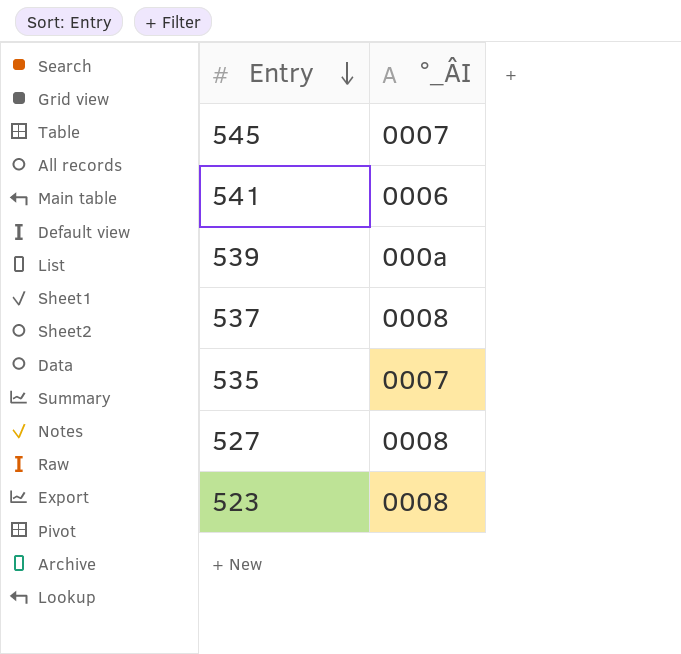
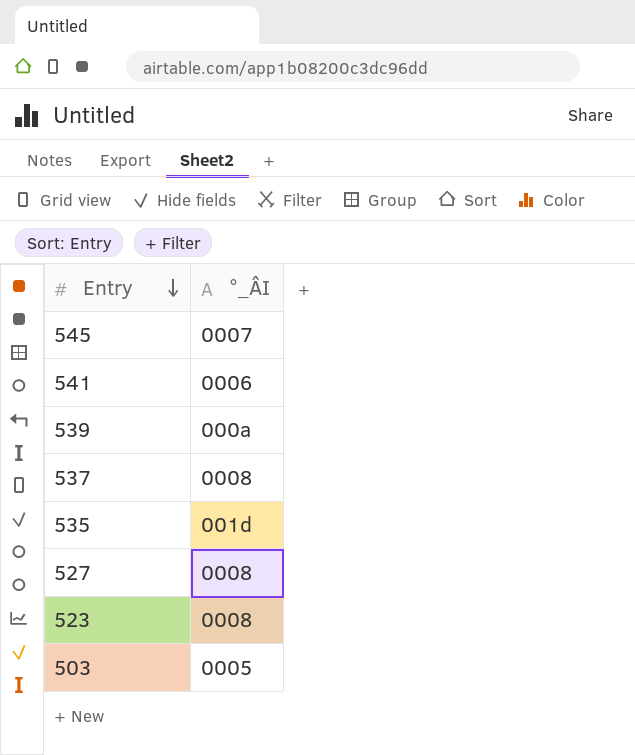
535 | °_ÂI: 0007 -> 001d
row 503: none -> 0005

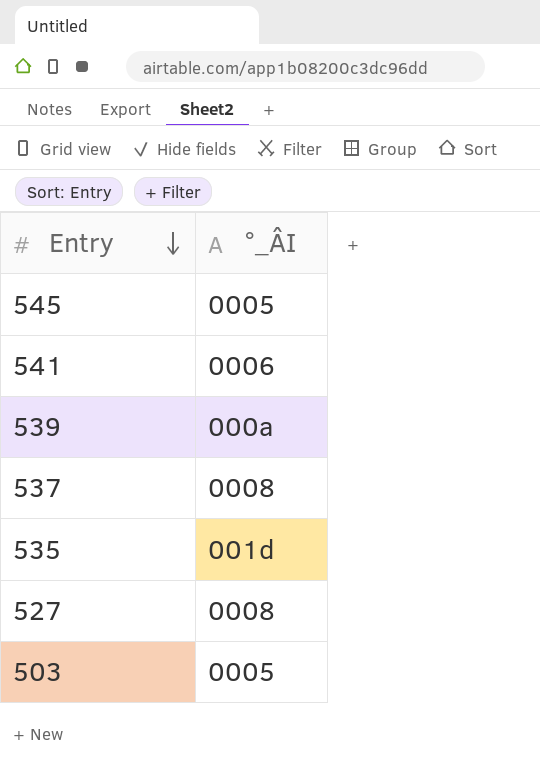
row 523: 0008 -> none
545 | °_ÂI: 0007 -> 0005

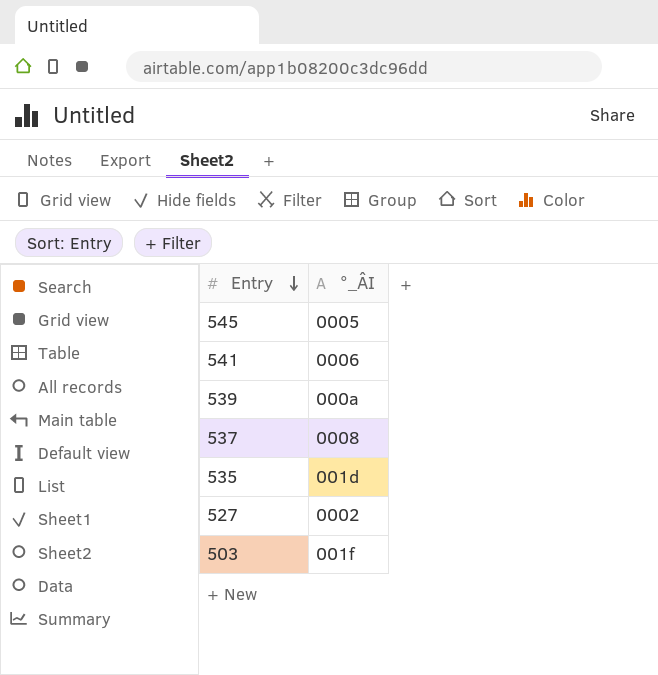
527 | °_ÂI: 0008 -> 0002
503 | °_ÂI: 0005 -> 001f

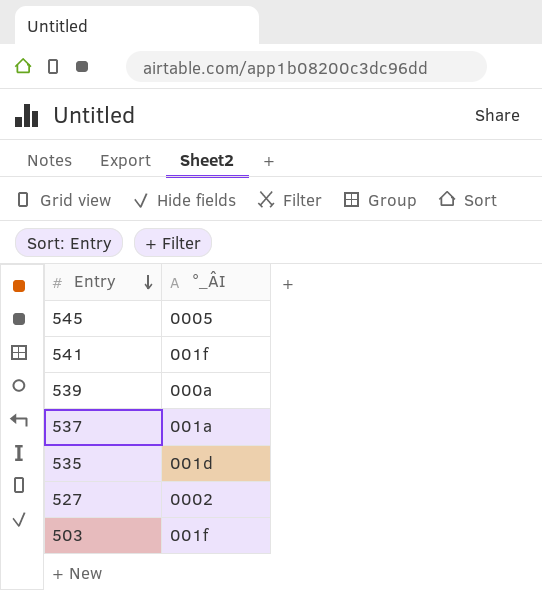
541 | °_ÂI: 0006 -> 001f
537 | °_ÂI: 0008 -> 001a

